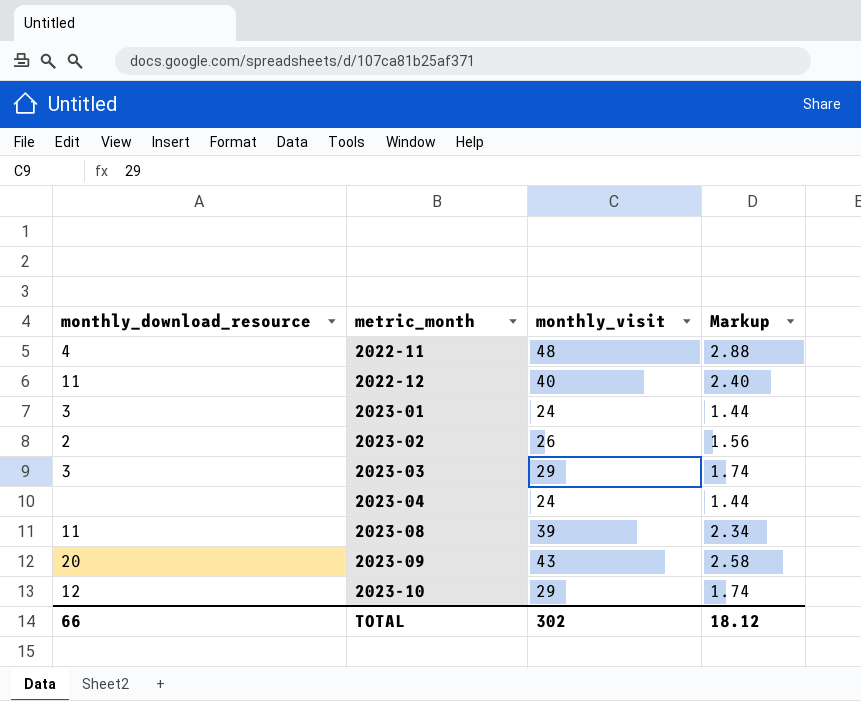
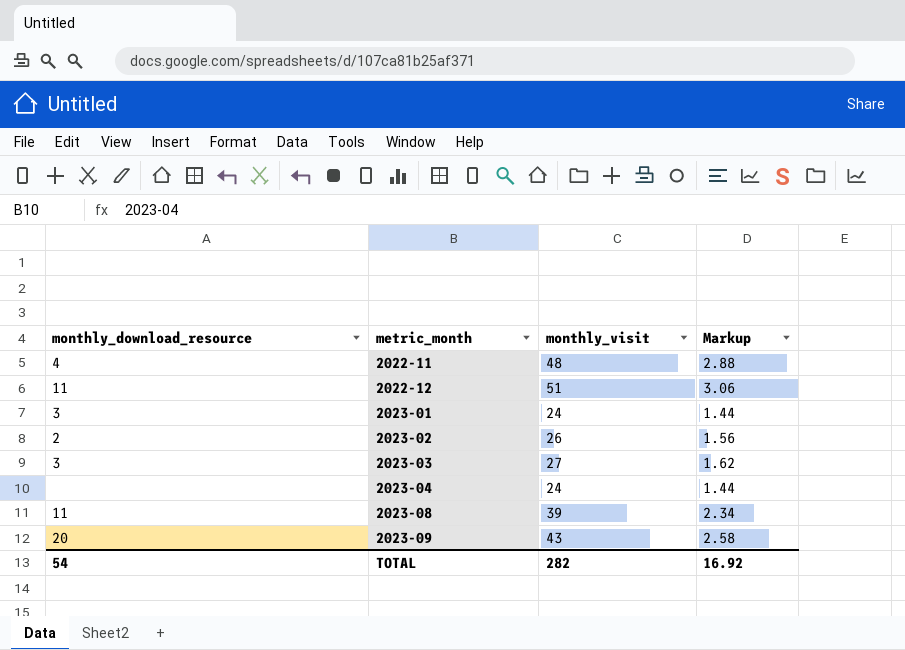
row 2023-10: 12 | 29 | 1.74 -> none
2022-12 | monthly_visit: 40 -> 51
2022-12 | Markup: 2.40 -> 3.06
2023-03 | monthly_visit: 29 -> 27
2023-03 | Markup: 1.74 -> 1.62
TOTAL | monthly_download_resource: 66 -> 54
TOTAL | monthly_visit: 302 -> 282
TOTAL | Markup: 18.12 -> 16.92

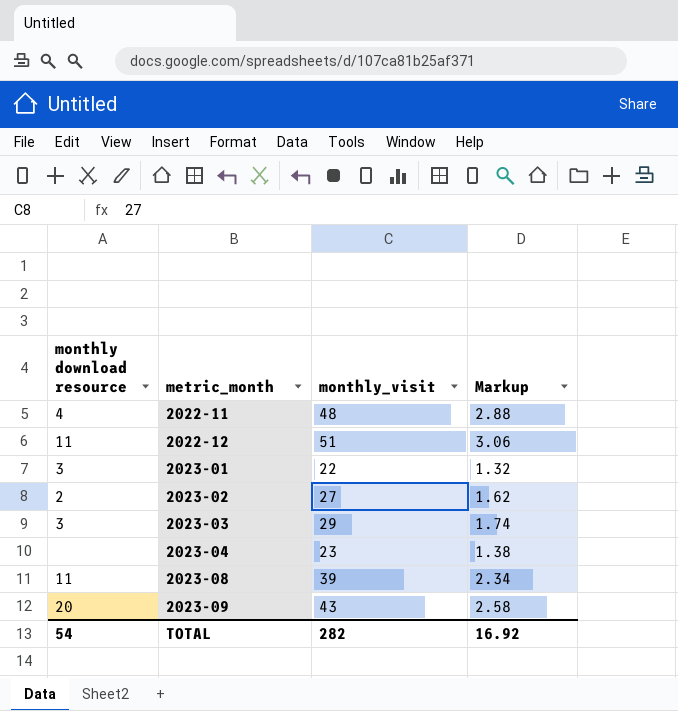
column name: monthly_download_resource -> monthly download resource
2023-01 | monthly_visit: 24 -> 22
2023-01 | Markup: 1.44 -> 1.32
2023-02 | monthly_visit: 26 -> 27
2023-02 | Markup: 1.56 -> 1.62
2023-03 | monthly_visit: 27 -> 29
2023-03 | Markup: 1.62 -> 1.74
2023-04 | monthly_visit: 24 -> 23
2023-04 | Markup: 1.44 -> 1.38

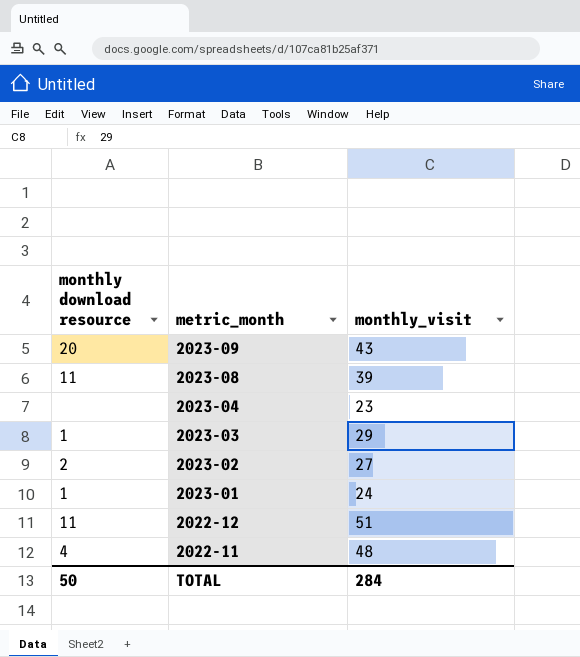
row order: metric_month ascending -> metric_month descending
column Markup | formula: [monthly_visit] * 0.06 -> none
2023-03 | monthly download resource: 3 -> 1
2023-01 | monthly download resource: 3 -> 1
2023-01 | monthly_visit: 22 -> 24
TOTAL | monthly download resource: 54 -> 50
TOTAL | monthly_visit: 282 -> 284

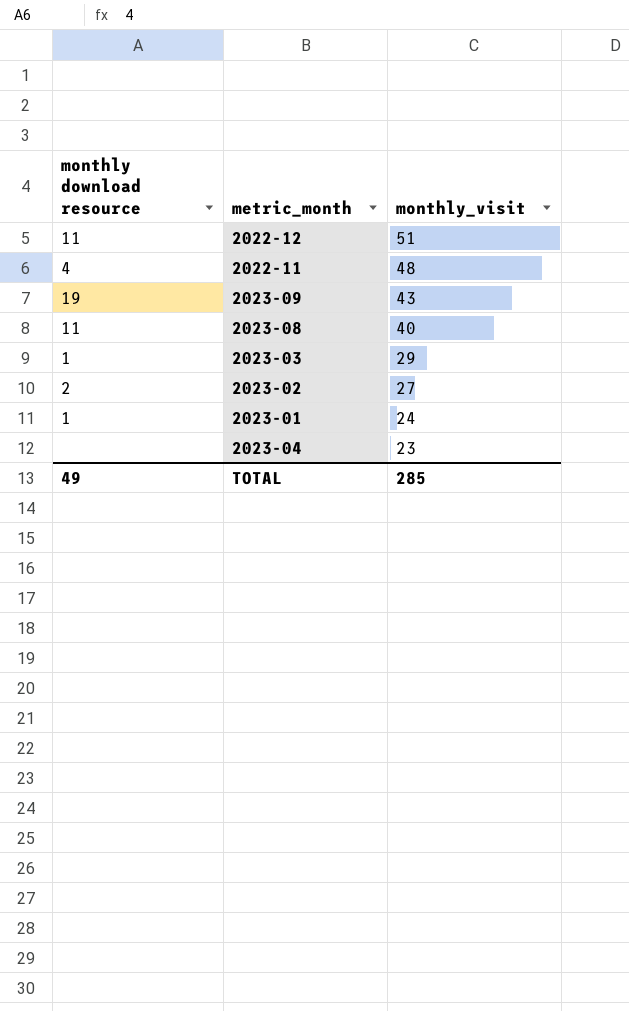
row order: metric_month descending -> monthly_visit descending
2023-09 | monthly download resource: 20 -> 19
2023-08 | monthly_visit: 39 -> 40
TOTAL | monthly download resource: 50 -> 49
TOTAL | monthly_visit: 284 -> 285

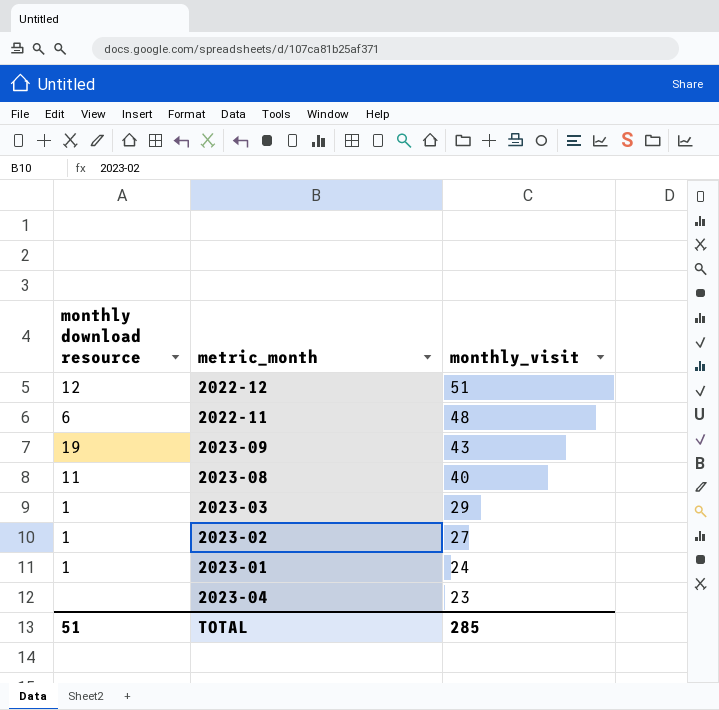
2022-12 | monthly download resource: 11 -> 12
2022-11 | monthly download resource: 4 -> 6
2023-02 | monthly download resource: 2 -> 1
TOTAL | monthly download resource: 49 -> 51

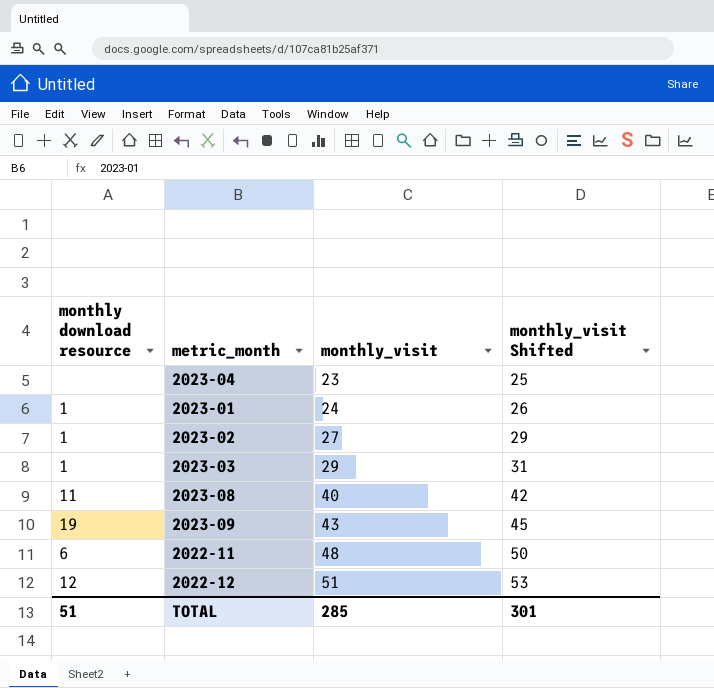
row order: monthly_visit descending -> monthly_visit ascending
column monthly_visit Shifted | formula: none -> [monthly_visit] + 2

